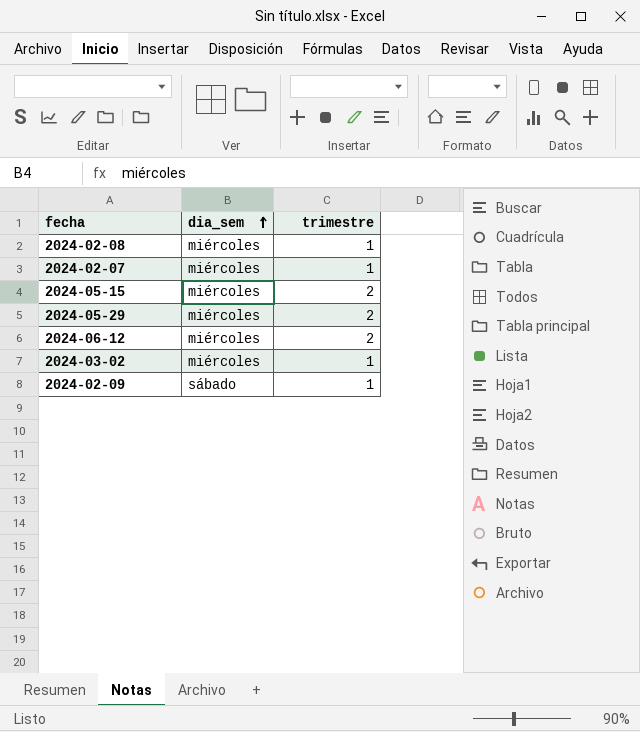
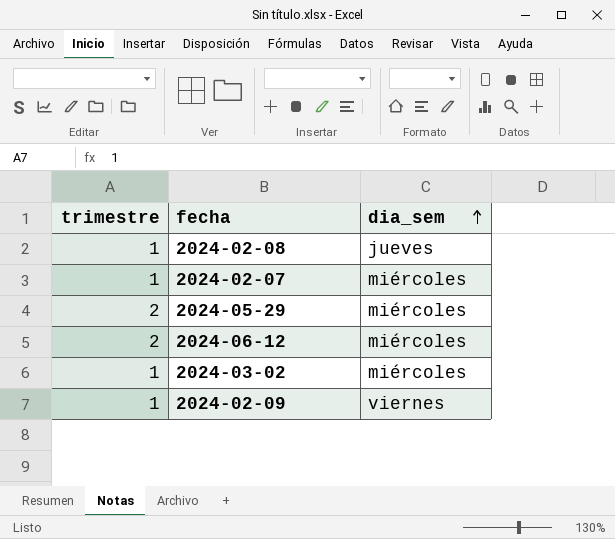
column trimestre | position: 3 -> 1
row 2024-05-15: miércoles | 2 -> none
2024-02-08 | dia_sem: miércoles -> jueves
2024-02-09 | dia_sem: sábado -> viernes

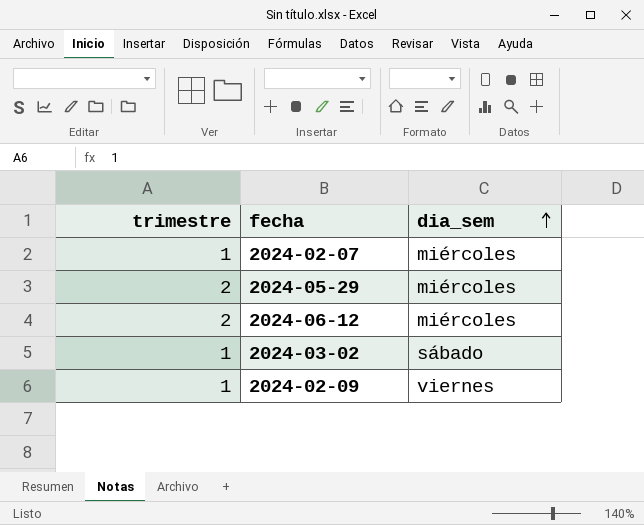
row 2024-02-08: 1 | jueves -> none
2024-03-02 | dia_sem: miércoles -> sábado

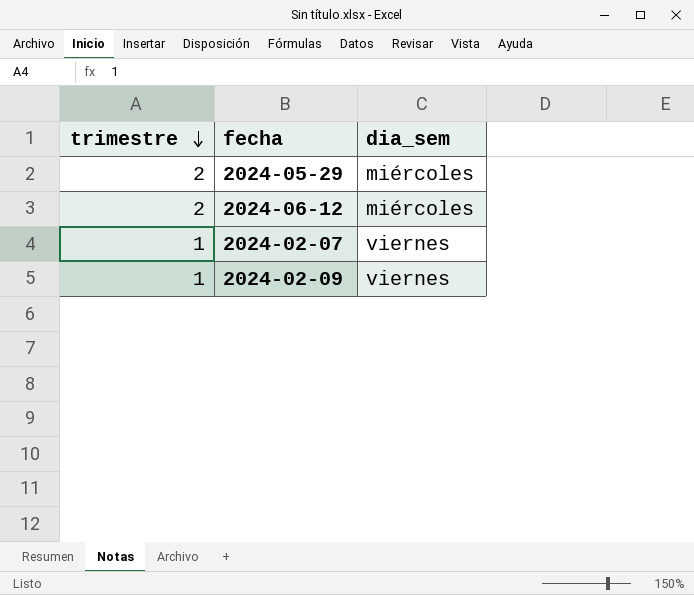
row order: dia_sem ascending -> trimestre descending
row 2024-03-02: 1 | sábado -> none
2024-02-07 | dia_sem: miércoles -> viernes

